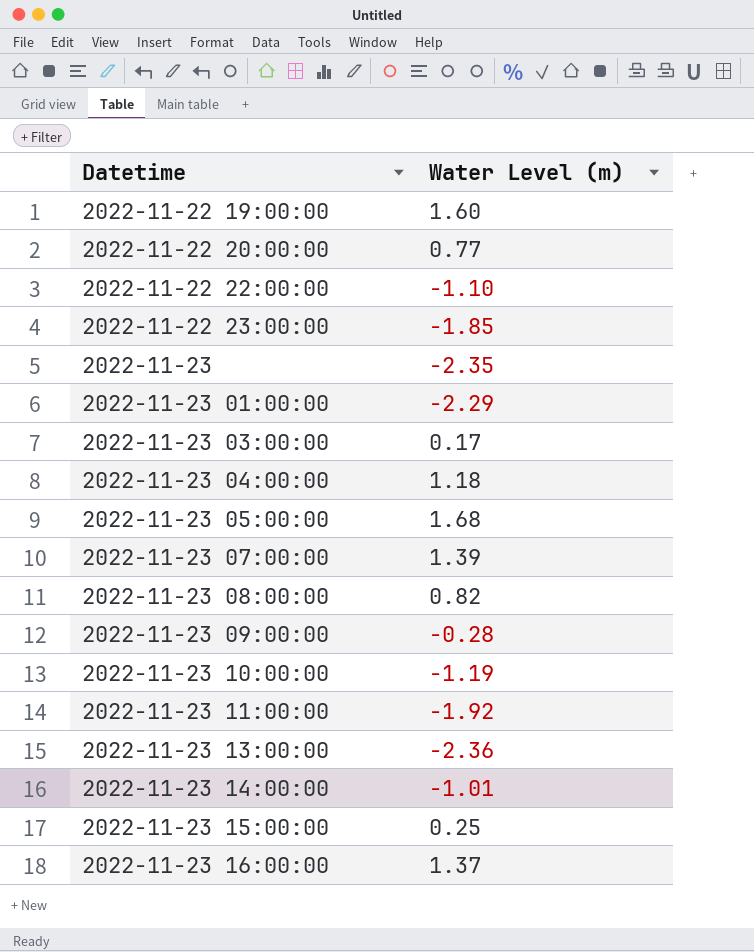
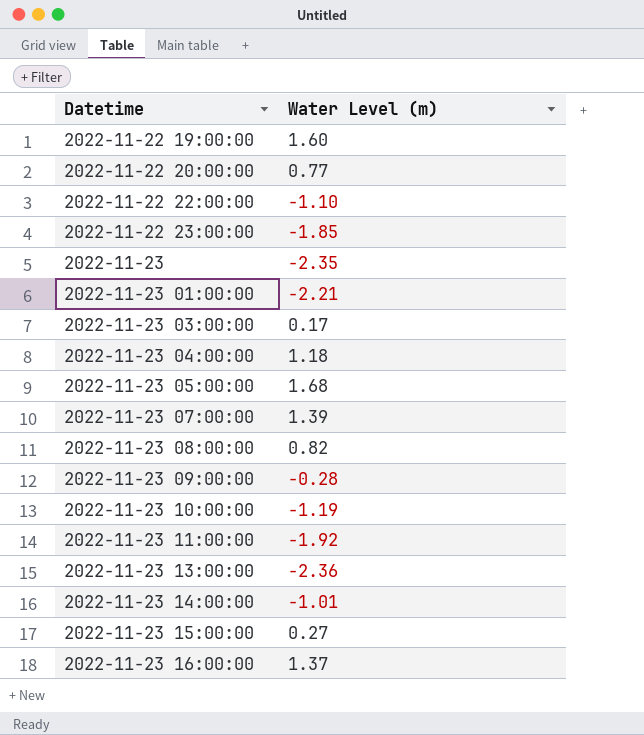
2022-11-23 01:00:00 | Water Level (m): -2.29 -> -2.21
2022-11-23 15:00:00 | Water Level (m): 0.25 -> 0.27

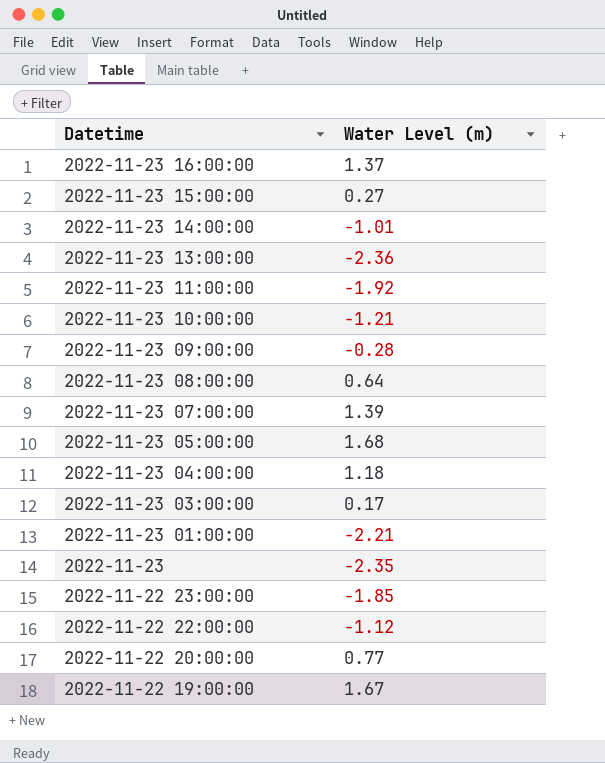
row order: Datetime ascending -> Datetime descending
2022-11-23 10:00:00 | Water Level (m): -1.19 -> -1.21
2022-11-23 08:00:00 | Water Level (m): 0.82 -> 0.64
2022-11-22 22:00:00 | Water Level (m): -1.10 -> -1.12
2022-11-22 19:00:00 | Water Level (m): 1.60 -> 1.67

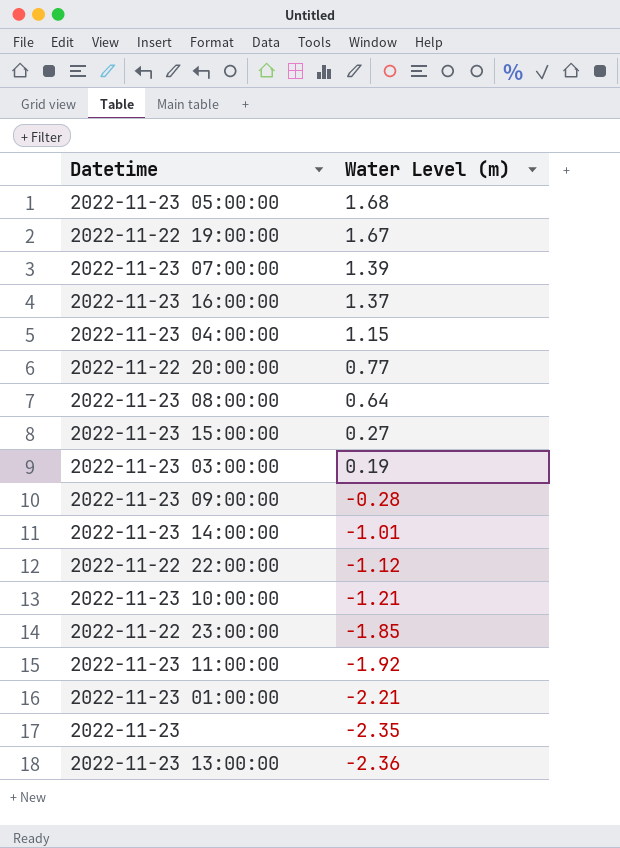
row order: Datetime descending -> Water Level (m) descending
2022-11-23 04:00:00 | Water Level (m): 1.18 -> 1.15
2022-11-23 03:00:00 | Water Level (m): 0.17 -> 0.19

